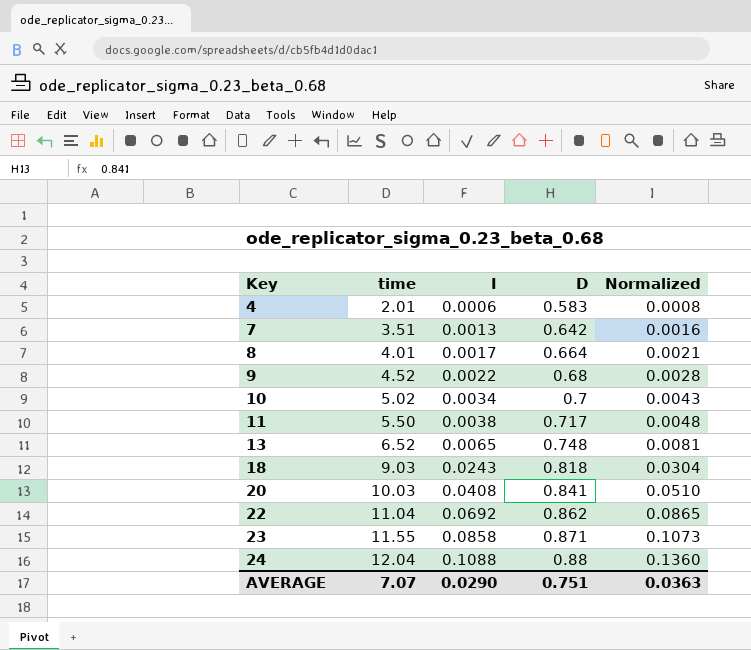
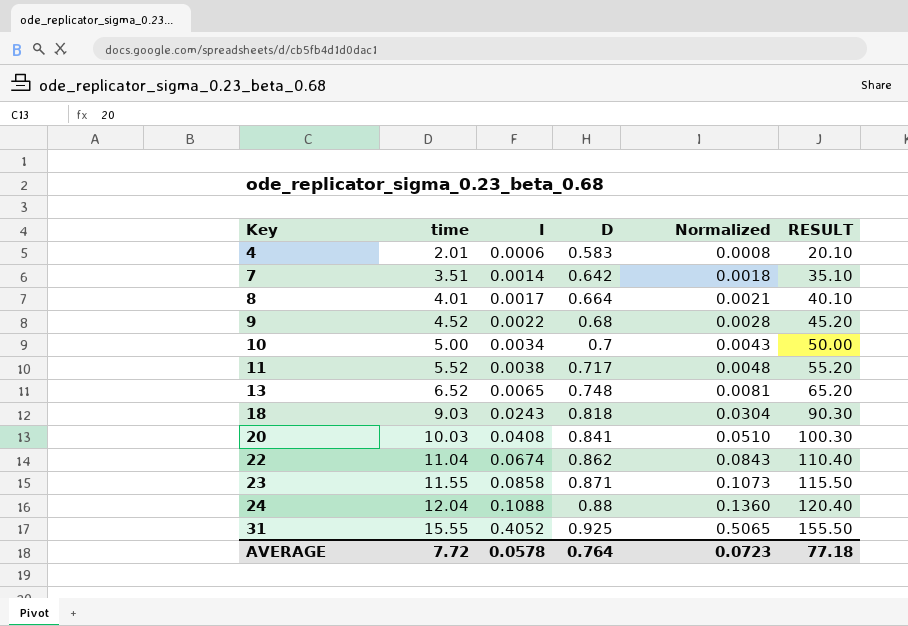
column RESULT | formula: none -> [time] * 10
7 | I: 0.0013 -> 0.0014
7 | Normalized: 0.0016 -> 0.0018
10 | time: 5.02 -> 5.00
11 | time: 5.50 -> 5.52
22 | I: 0.0692 -> 0.0674
22 | Normalized: 0.0865 -> 0.0843
row 31: none -> 15.55 | 0.4052 | 0.925 | 0.5065 | 155.50
AVERAGE | time: 7.07 -> 7.72
AVERAGE | I: 0.0290 -> 0.0578
AVERAGE | D: 0.751 -> 0.764
AVERAGE | Normalized: 0.0363 -> 0.0723

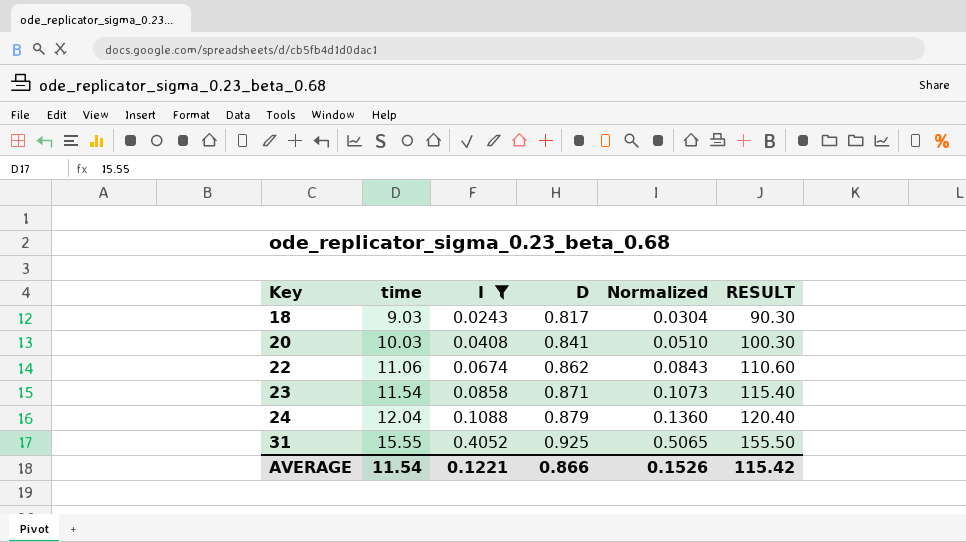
filter: none -> I >= 0.0243
18 | D: 0.818 -> 0.817
22 | time: 11.04 -> 11.06
22 | RESULT: 110.40 -> 110.60
23 | time: 11.55 -> 11.54
23 | RESULT: 115.50 -> 115.40
24 | D: 0.88 -> 0.879
AVERAGE | time: 7.72 -> 11.54
AVERAGE | I: 0.0578 -> 0.1221
AVERAGE | D: 0.764 -> 0.866
AVERAGE | Normalized: 0.0723 -> 0.1526
AVERAGE | RESULT: 77.18 -> 115.42

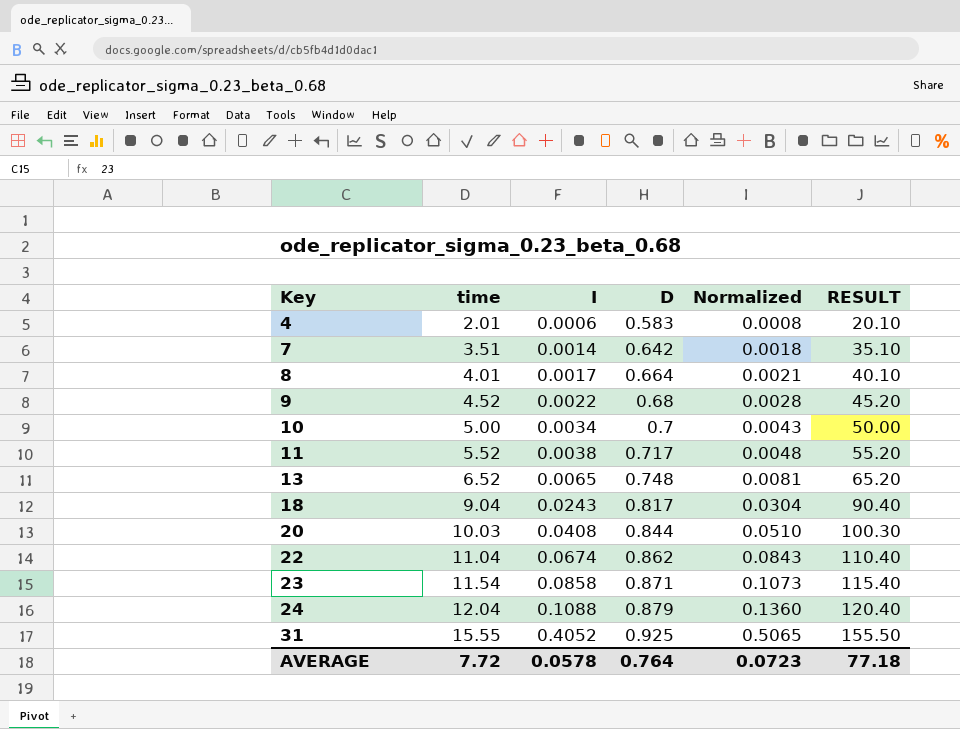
filter: I >= 0.0243 -> none
18 | time: 9.03 -> 9.04
18 | RESULT: 90.30 -> 90.40
20 | D: 0.841 -> 0.844
22 | time: 11.06 -> 11.04
22 | RESULT: 110.60 -> 110.40
AVERAGE | time: 11.54 -> 7.72
AVERAGE | I: 0.1221 -> 0.0578
AVERAGE | D: 0.866 -> 0.764
AVERAGE | Normalized: 0.1526 -> 0.0723
AVERAGE | RESULT: 115.42 -> 77.18

